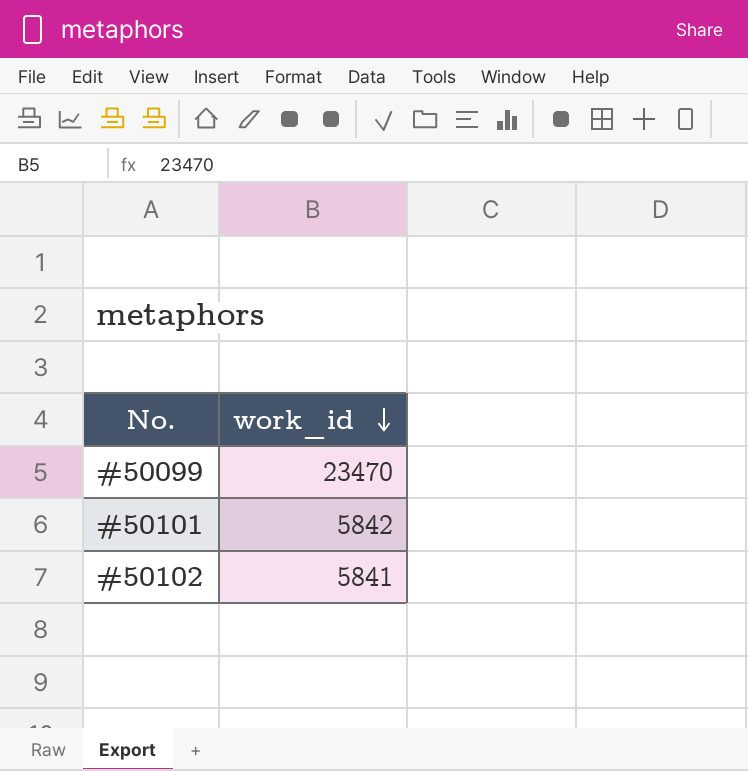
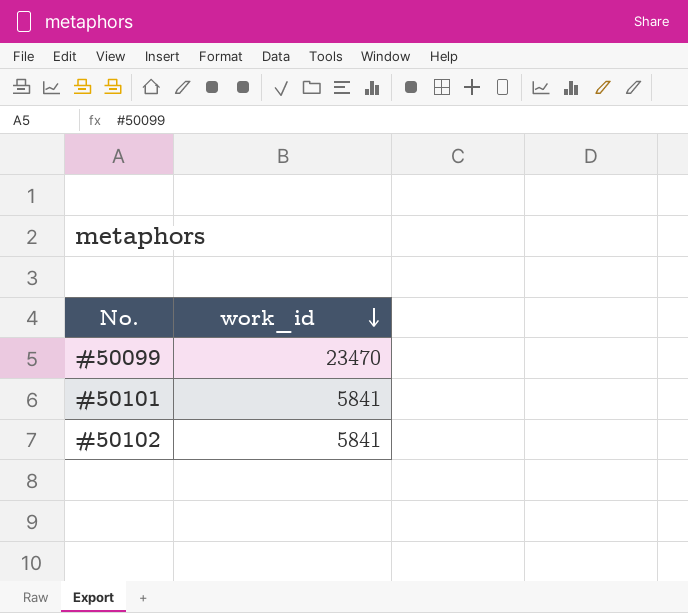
#50101 | work_id: 5842 -> 5841

